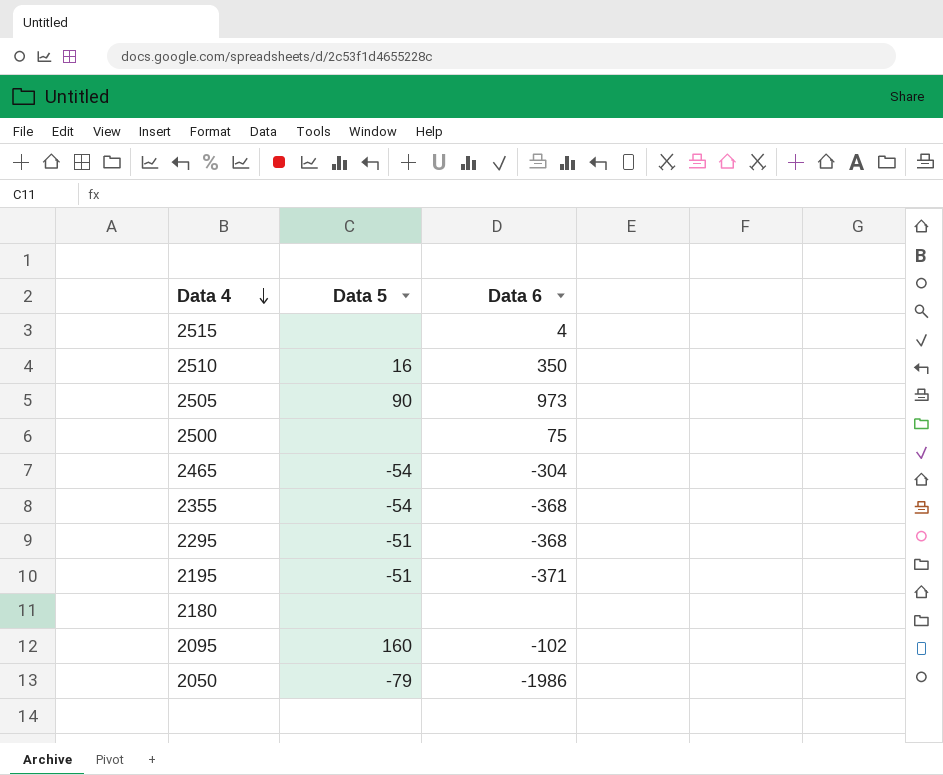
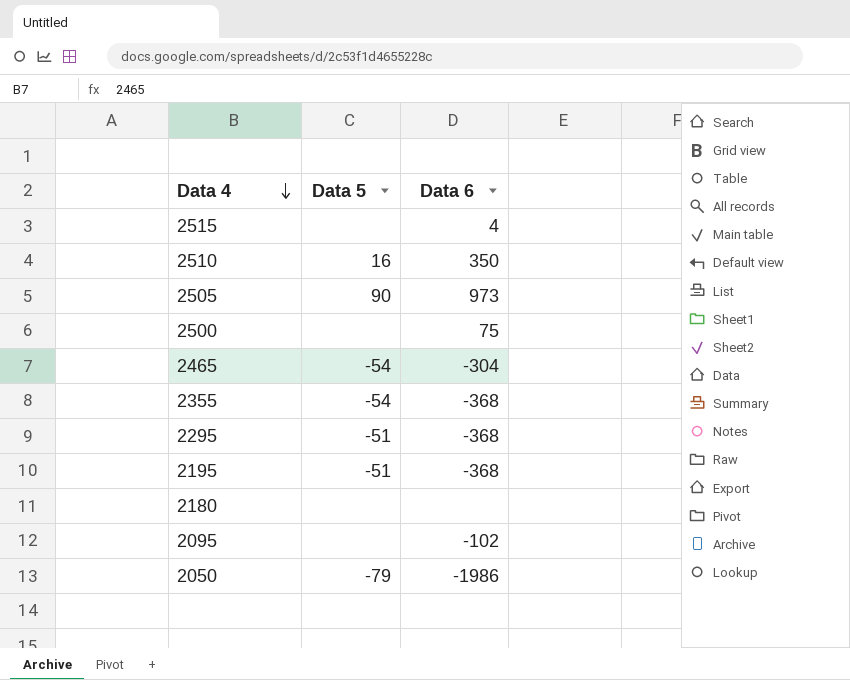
2195 | Data 6: -371 -> -368
2095 | Data 5: 160 -> none

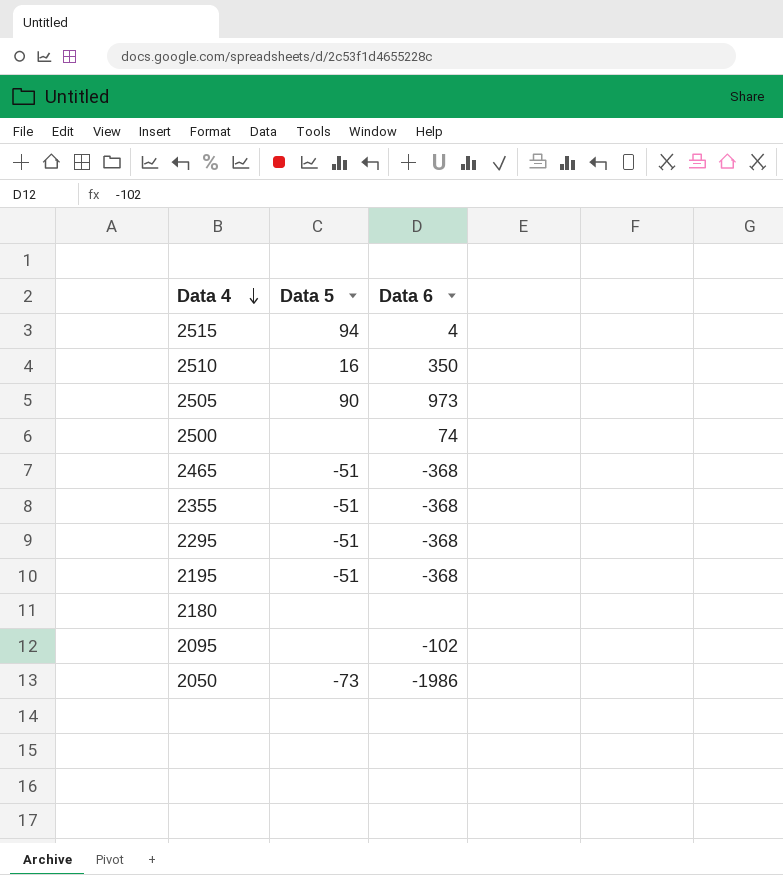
2515 | Data 5: none -> 94
2500 | Data 6: 75 -> 74
2465 | Data 5: -54 -> -51
2465 | Data 6: -304 -> -368
2355 | Data 5: -54 -> -51
2050 | Data 5: -79 -> -73

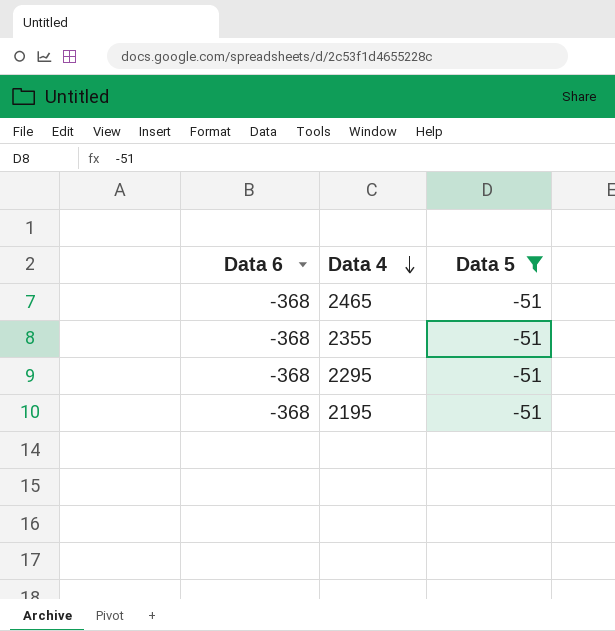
filter: none -> Data 5 = -51
column Data 6 | position: 3 -> 1

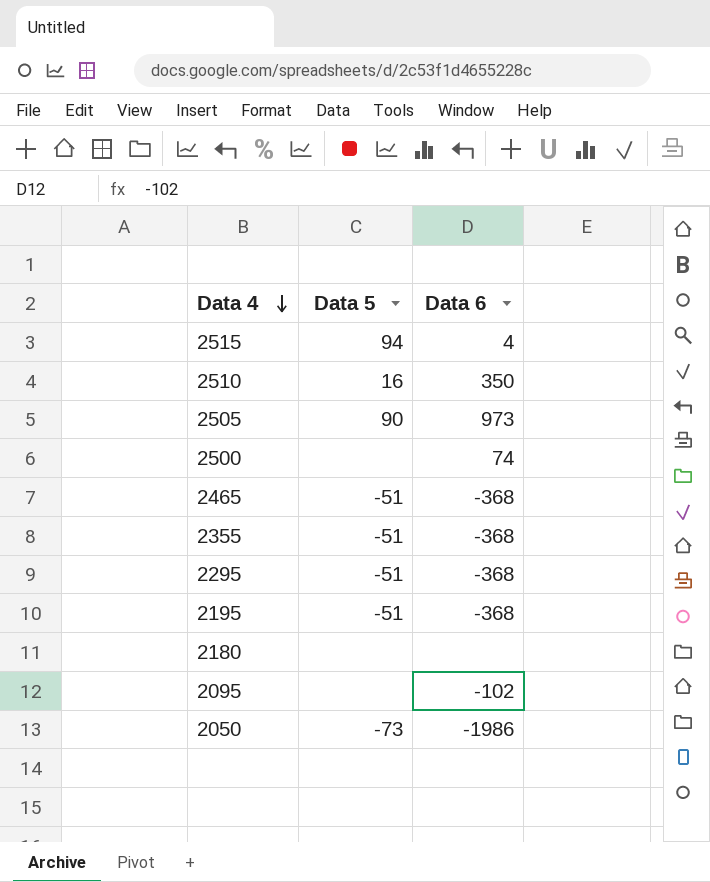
filter: Data 5 = -51 -> none
column Data 6 | position: 1 -> 3

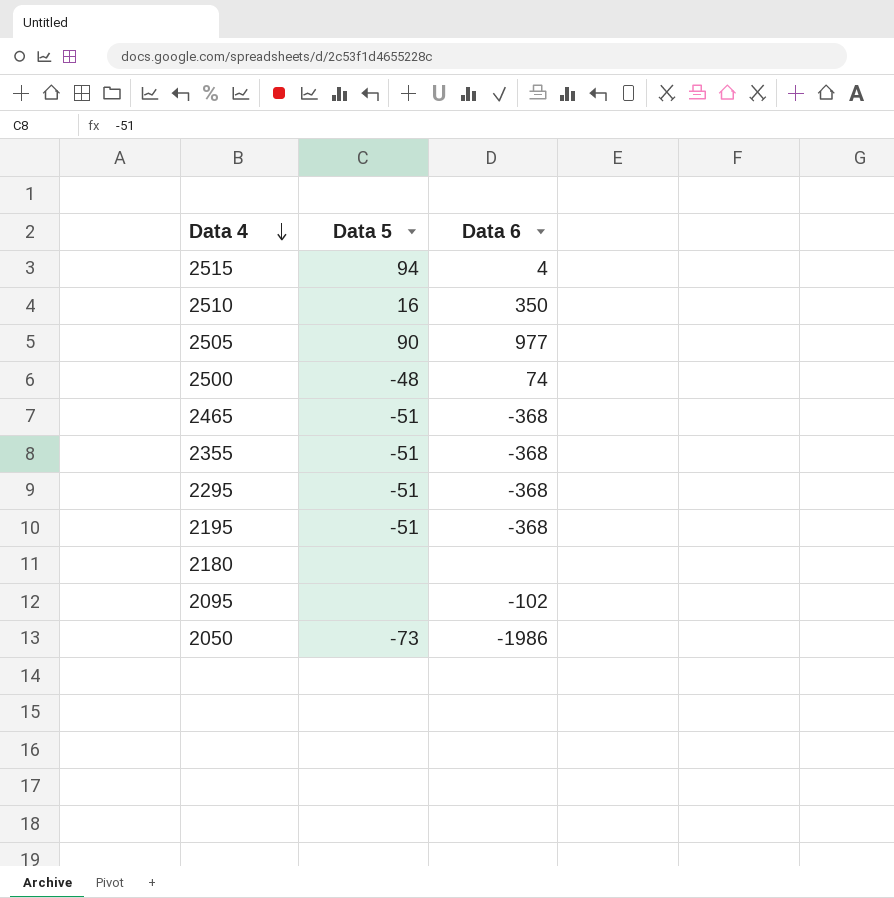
2505 | Data 6: 973 -> 977
2500 | Data 5: none -> -48

